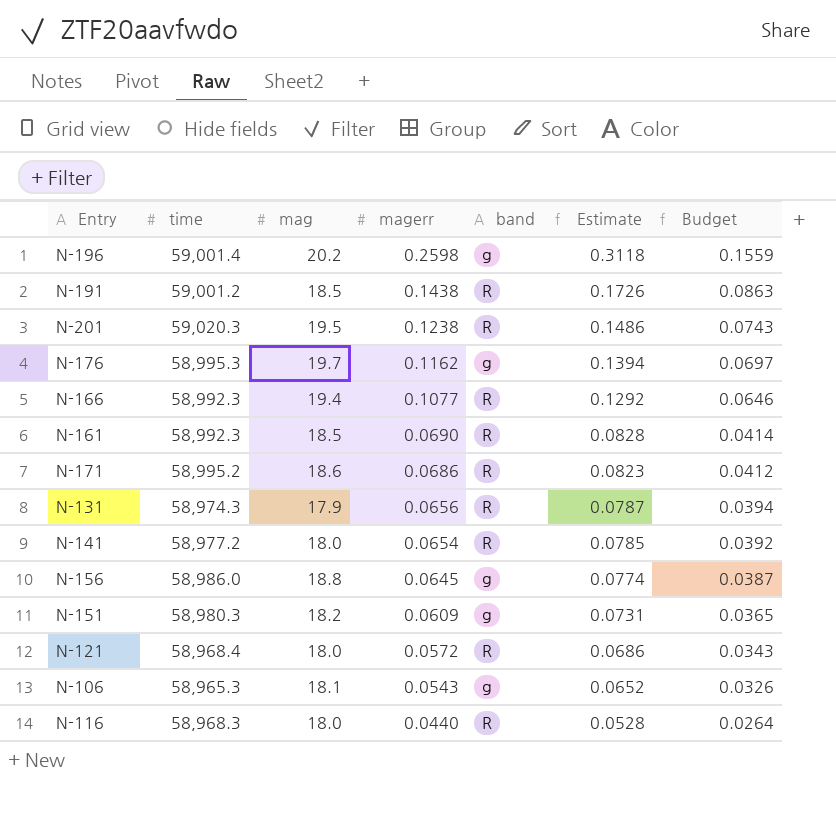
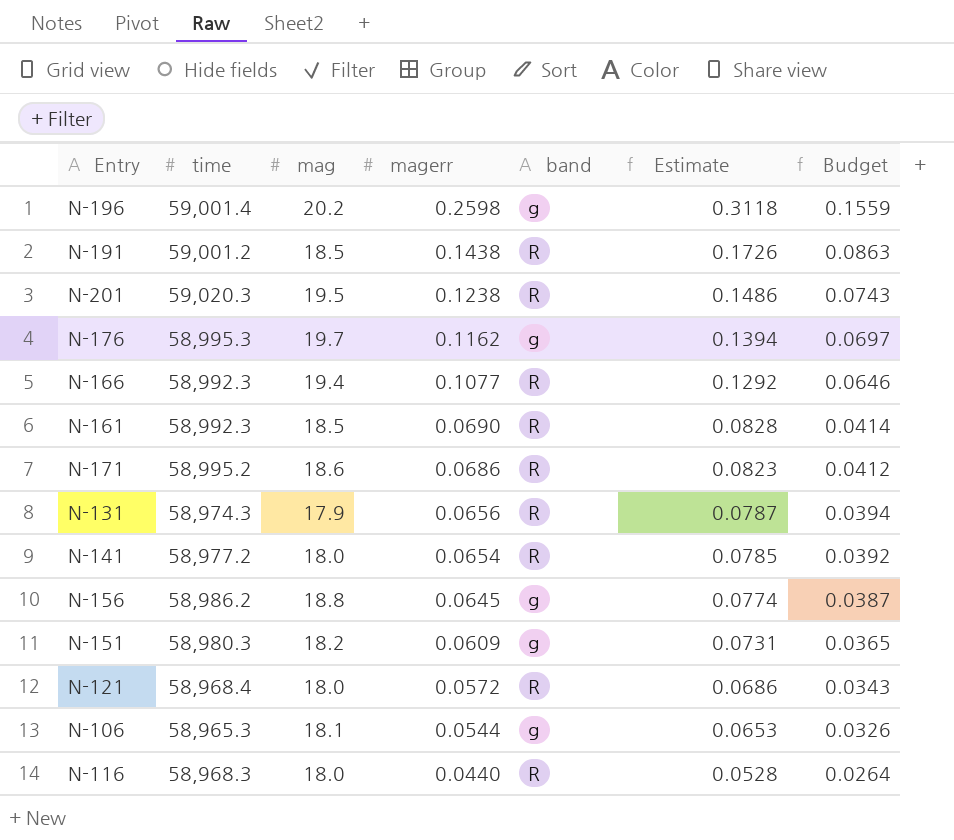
N-156 | time: 58,986.0 -> 58,986.2
N-106 | magerr: 0.0543 -> 0.0544
N-106 | Estimate: 0.0652 -> 0.0653

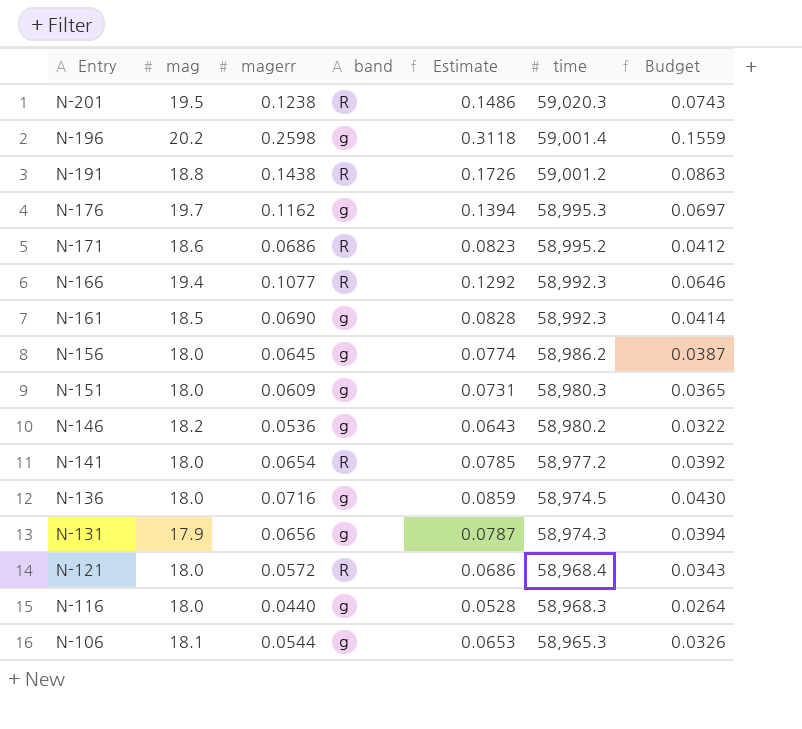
row order: magerr descending -> Entry descending
column time | position: 2 -> 6
N-191 | mag: 18.5 -> 18.8
N-161 | band: R -> g
N-156 | mag: 18.8 -> 18.0
N-151 | mag: 18.2 -> 18.0
row N-146: none -> 18.2 | 0.0536 | g | 0.0643 | 58,980.2 | 0.0322
row N-136: none -> 18.0 | 0.0716 | g | 0.0859 | 58,974.5 | 0.0430
N-131 | band: R -> g
N-116 | band: R -> g

